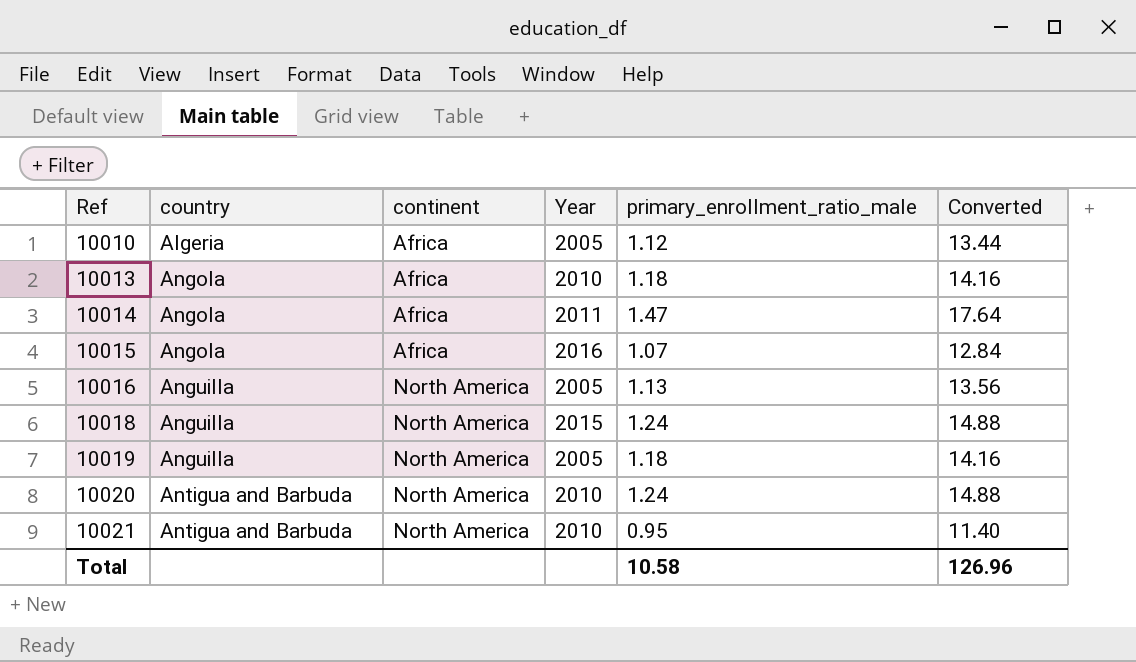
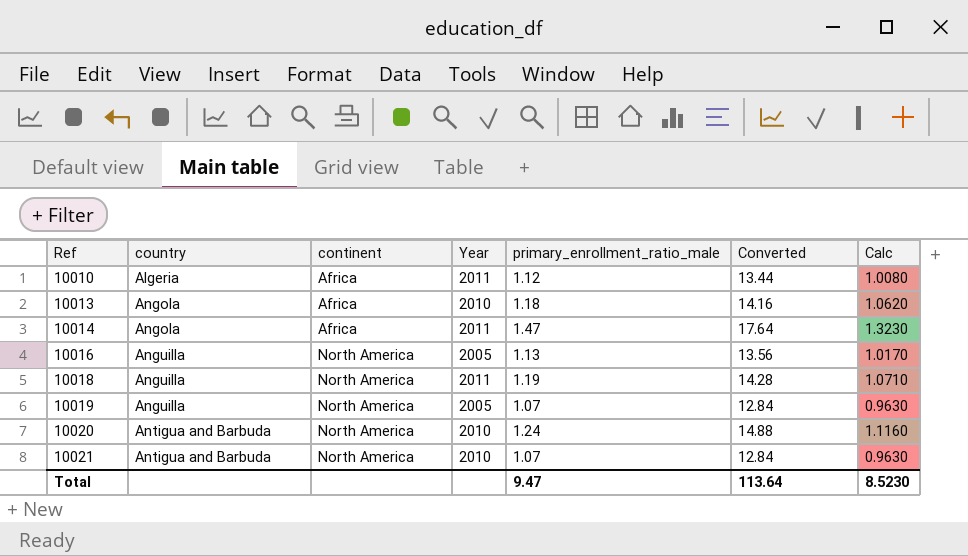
column Calc | formula: none -> [primary_enrollment_ratio_male] * 0.9
row 10015: Angola | Africa | 2016 | 1.07 | 12.84 -> none
10010 | Year: 2005 -> 2011
10018 | Year: 2015 -> 2011
10018 | primary_enrollment_ratio_male: 1.24 -> 1.19
10018 | Converted: 14.88 -> 14.28
10019 | primary_enrollment_ratio_male: 1.18 -> 1.07
10019 | Converted: 14.16 -> 12.84
10021 | primary_enrollment_ratio_male: 0.95 -> 1.07
10021 | Converted: 11.40 -> 12.84
Total | primary_enrollment_ratio_male: 10.58 -> 9.47
Total | Converted: 126.96 -> 113.64

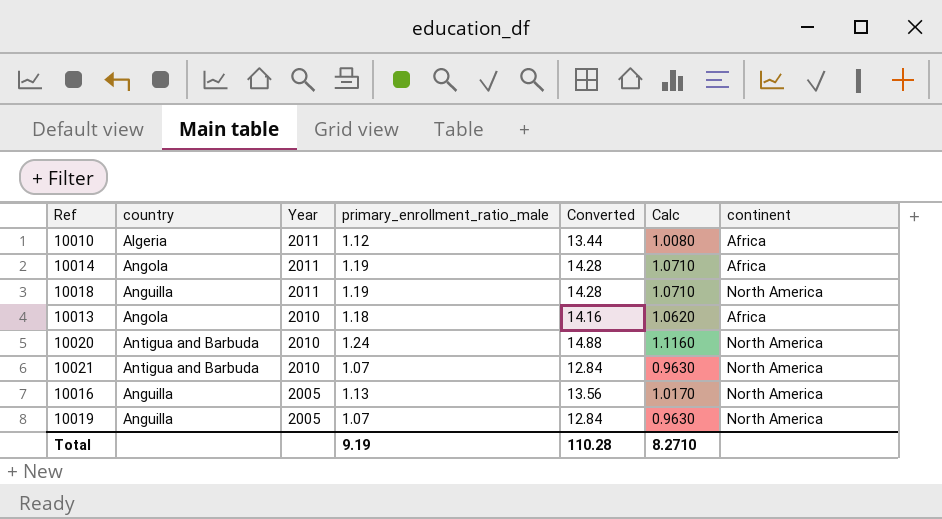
row order: Ref ascending -> Year descending
column continent | position: 3 -> 7
10014 | primary_enrollment_ratio_male: 1.47 -> 1.19
10014 | Converted: 17.64 -> 14.28
10014 | Calc: 1.3230 -> 1.0710
Total | primary_enrollment_ratio_male: 9.47 -> 9.19
Total | Converted: 113.64 -> 110.28
Total | Calc: 8.5230 -> 8.2710

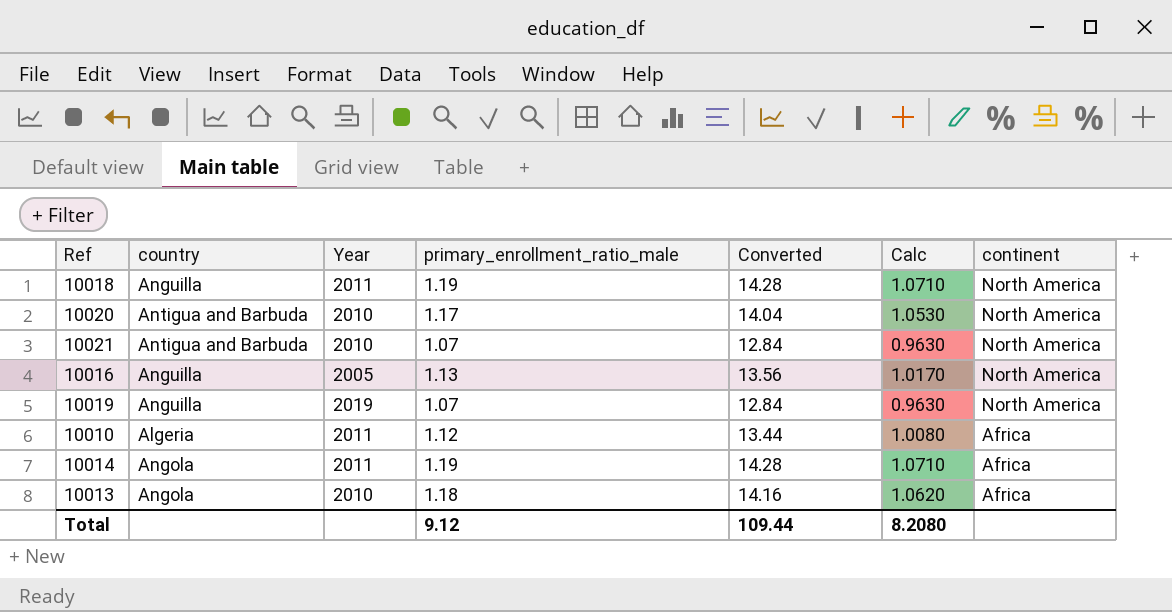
row order: Year descending -> continent descending
10020 | primary_enrollment_ratio_male: 1.24 -> 1.17
10020 | Converted: 14.88 -> 14.04
10020 | Calc: 1.1160 -> 1.0530
10019 | Year: 2005 -> 2019
Total | primary_enrollment_ratio_male: 9.19 -> 9.12
Total | Converted: 110.28 -> 109.44
Total | Calc: 8.2710 -> 8.2080

